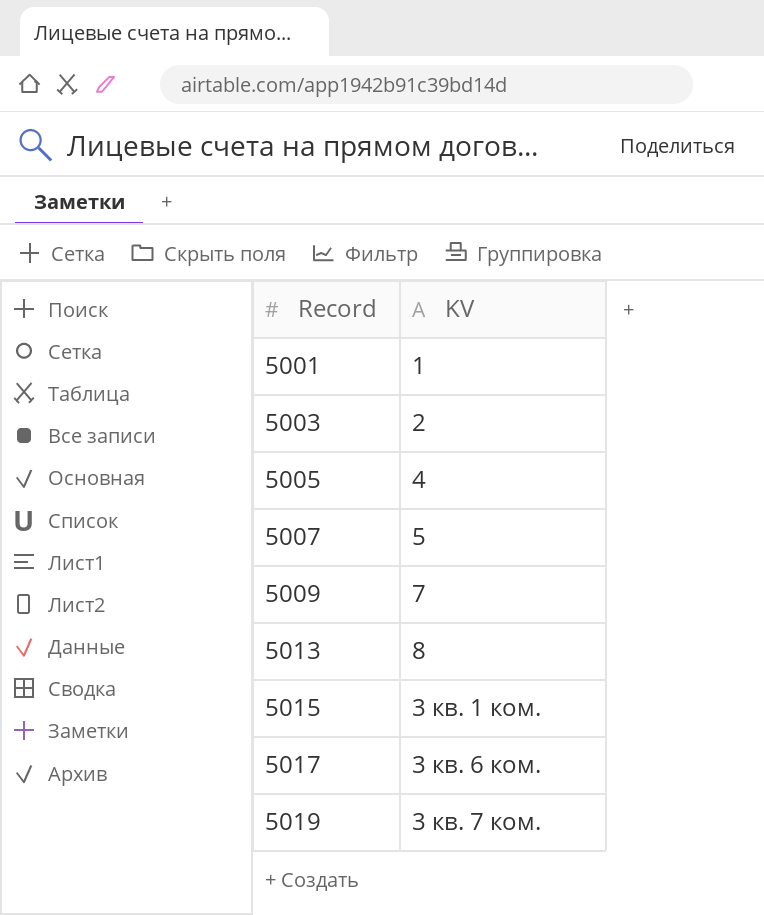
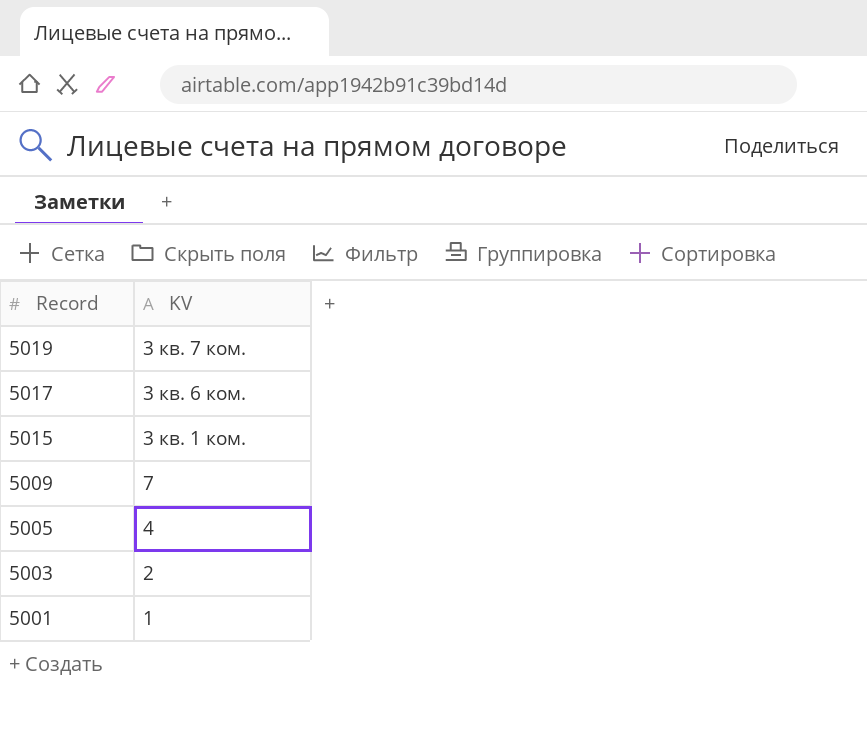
row order: Record ascending -> Record descending
row 5007: 5 -> none
row 5013: 8 -> none

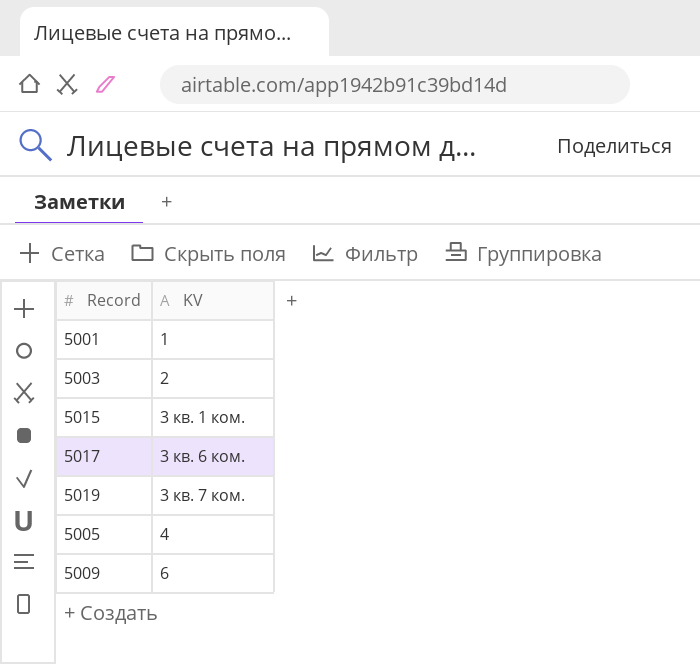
row order: Record descending -> KV ascending
5009 | KV: 7 -> 6

